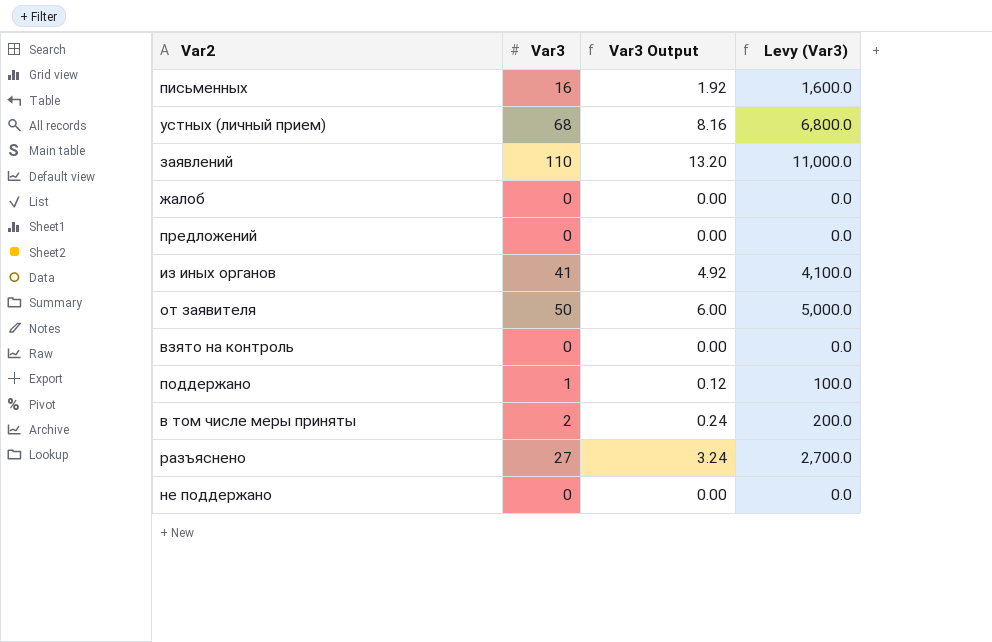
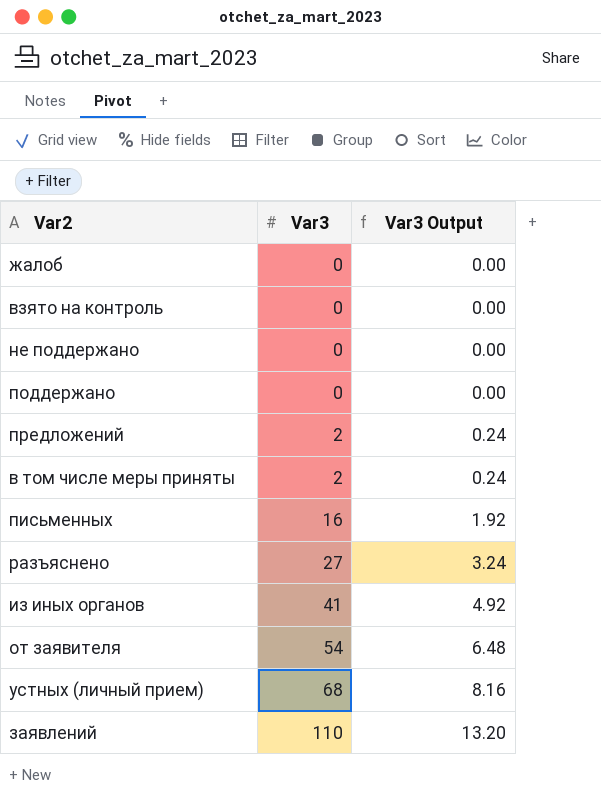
row order: none -> Var3 ascending
column Levy (Var3) | formula: [Var3] * 100 -> none
поддержано | Var3: 1 -> 0
поддержано | Var3 Output: 0.12 -> 0.00
предложений | Var3: 0 -> 2
предложений | Var3 Output: 0.00 -> 0.24
от заявителя | Var3: 50 -> 54
от заявителя | Var3 Output: 6.00 -> 6.48

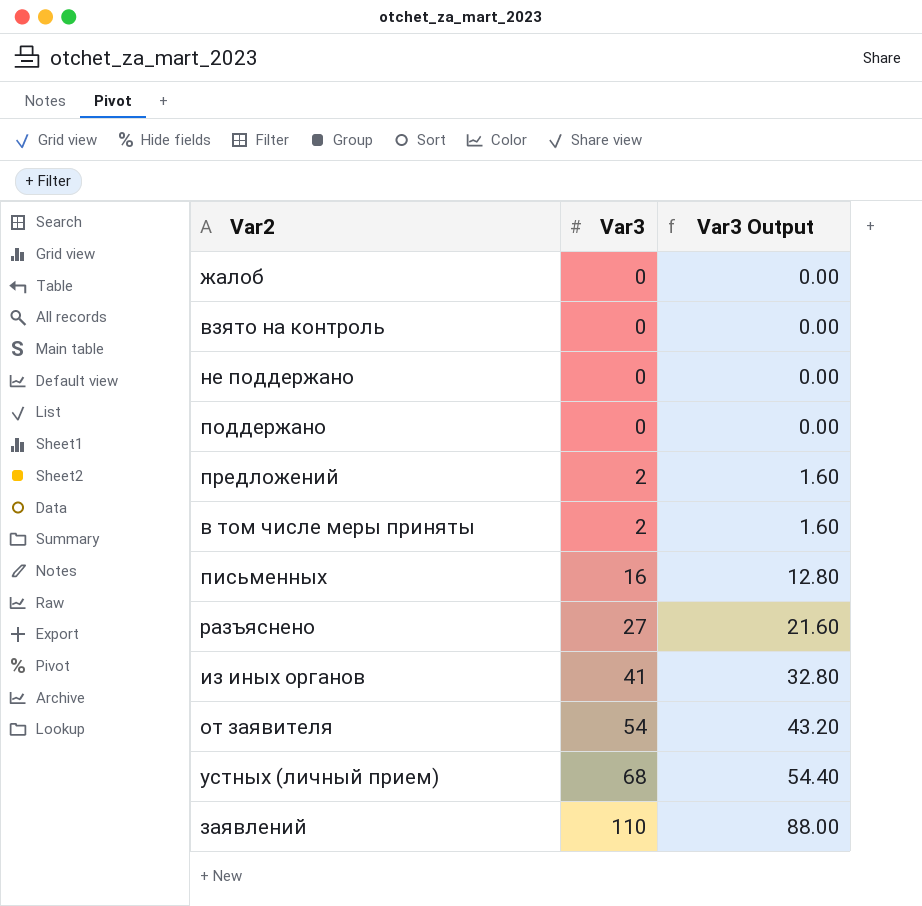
column Var3 Output | formula: [Var3] * 0.12 -> [Var3] * 0.8

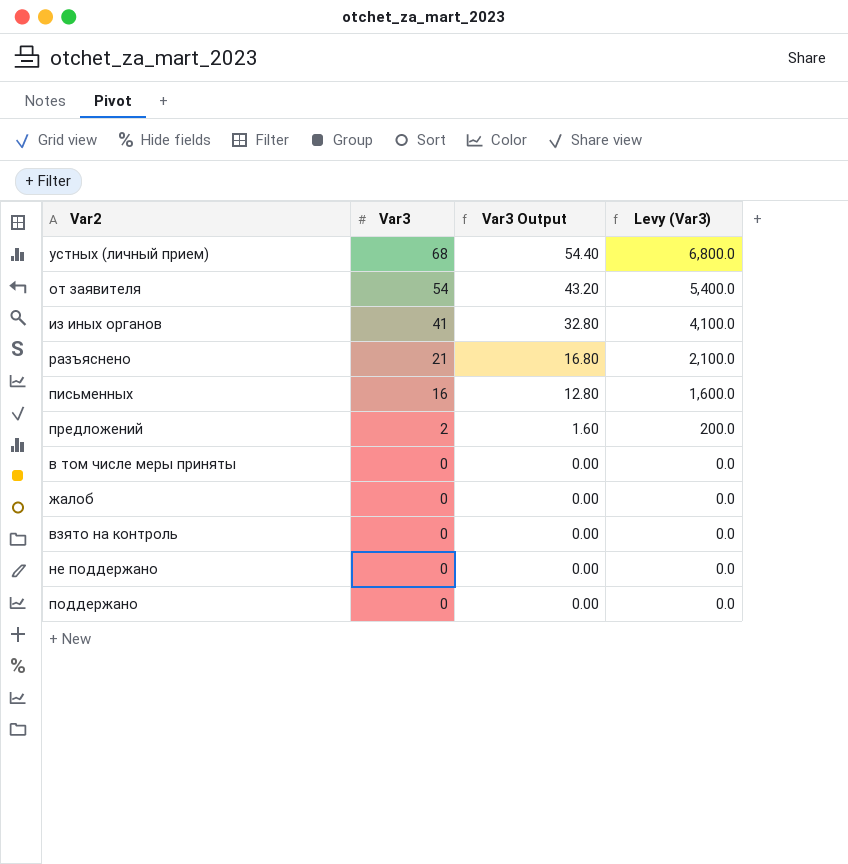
row order: Var3 ascending -> Var3 descending
column Levy (Var3) | formula: none -> [Var3] * 100
row заявлений: 110 | 88.00 -> none
разъяснено | Var3: 27 -> 21
разъяснено | Var3 Output: 21.60 -> 16.80
в том числе меры приняты | Var3: 2 -> 0
в том числе меры приняты | Var3 Output: 1.60 -> 0.00

